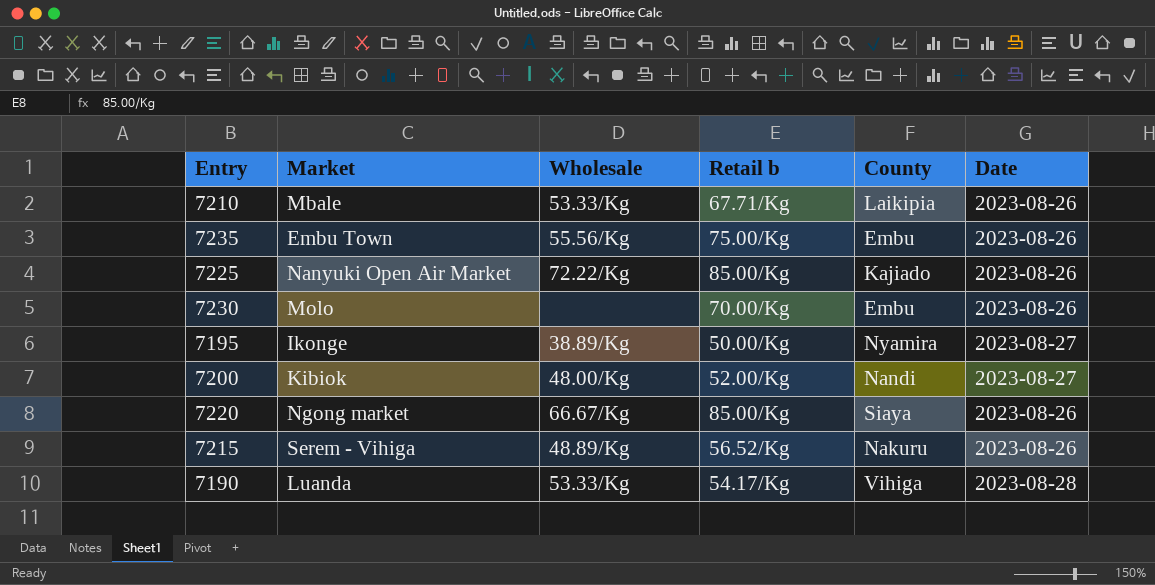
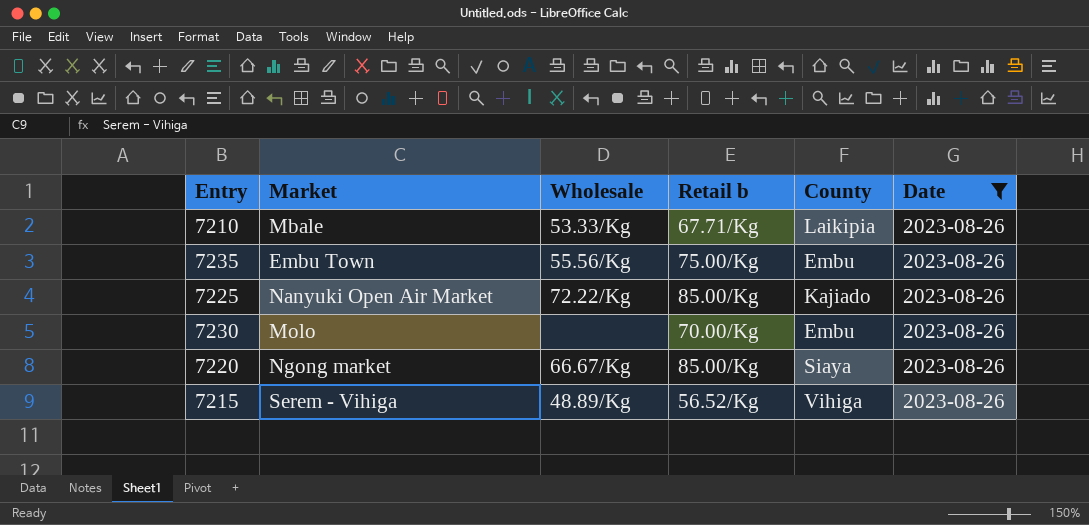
filter: none -> Date = 2023-08-26
7215 | County: Nakuru -> Vihiga

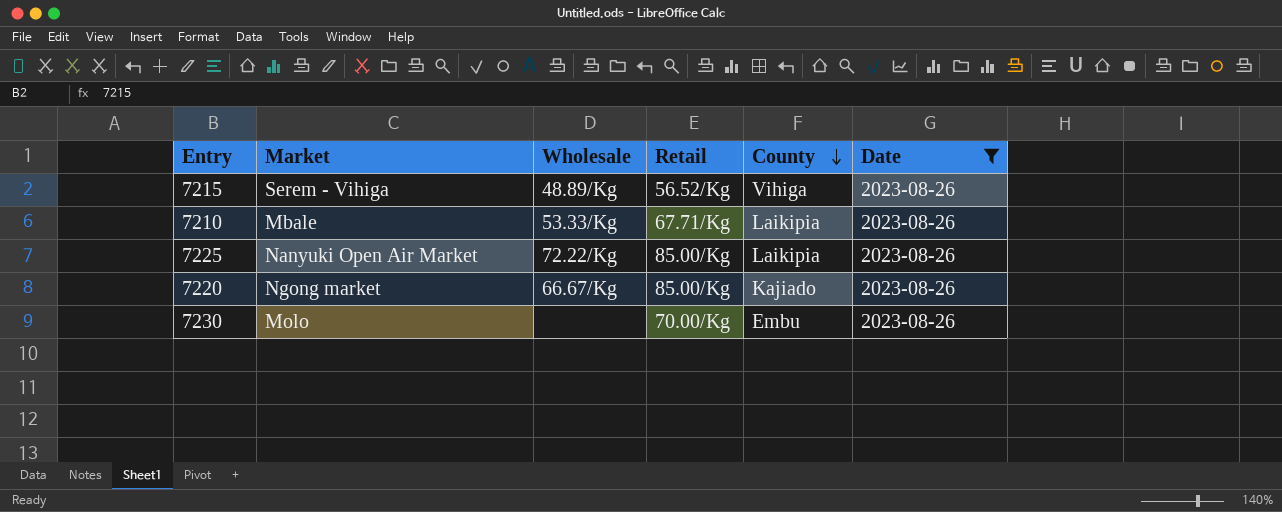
row order: none -> County descending
column name: Retail b -> Retail
row 7235: Embu Town | 55.56/Kg | 75.00/Kg | Embu | 2023-08-26 -> none
7225 | County: Kajiado -> Laikipia
7220 | County: Siaya -> Kajiado

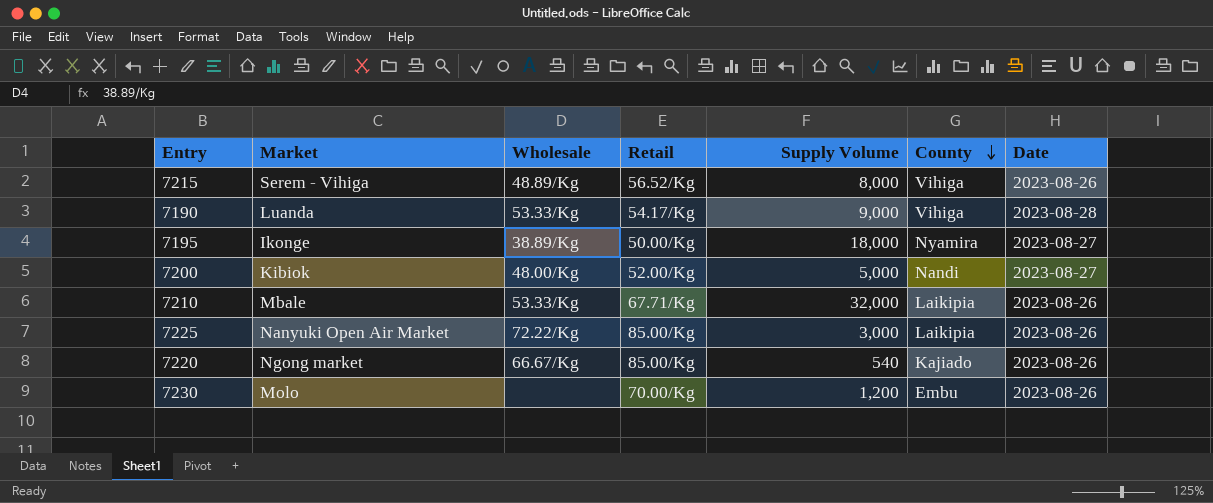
filter: Date = 2023-08-26 -> none
column Supply Volume | position: none -> 5

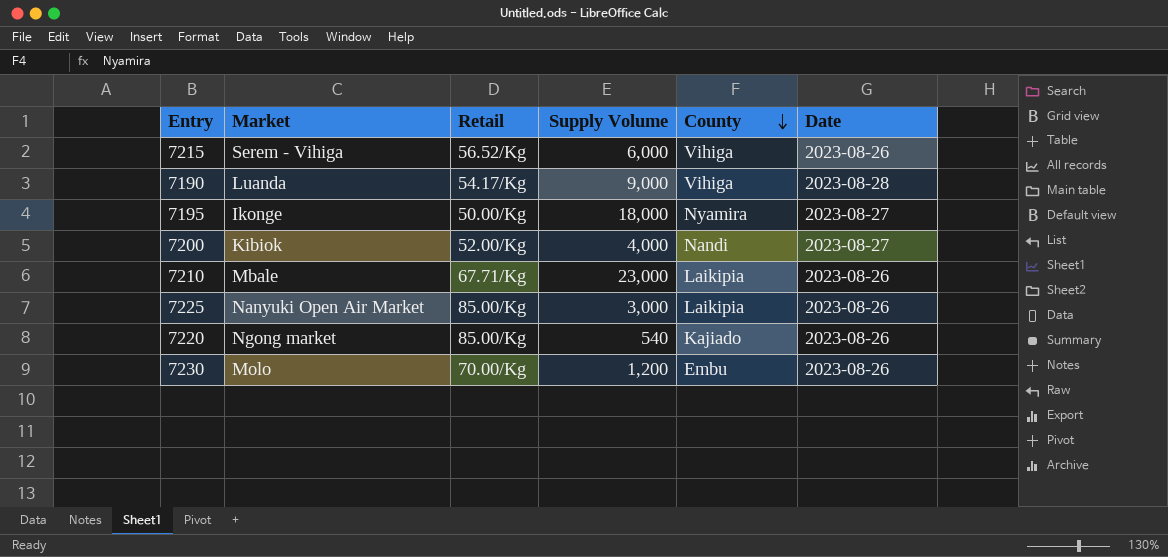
column Wholesale | position: 3 -> none
7215 | Supply Volume: 8,000 -> 6,000
7200 | Supply Volume: 5,000 -> 4,000
7210 | Supply Volume: 32,000 -> 23,000

